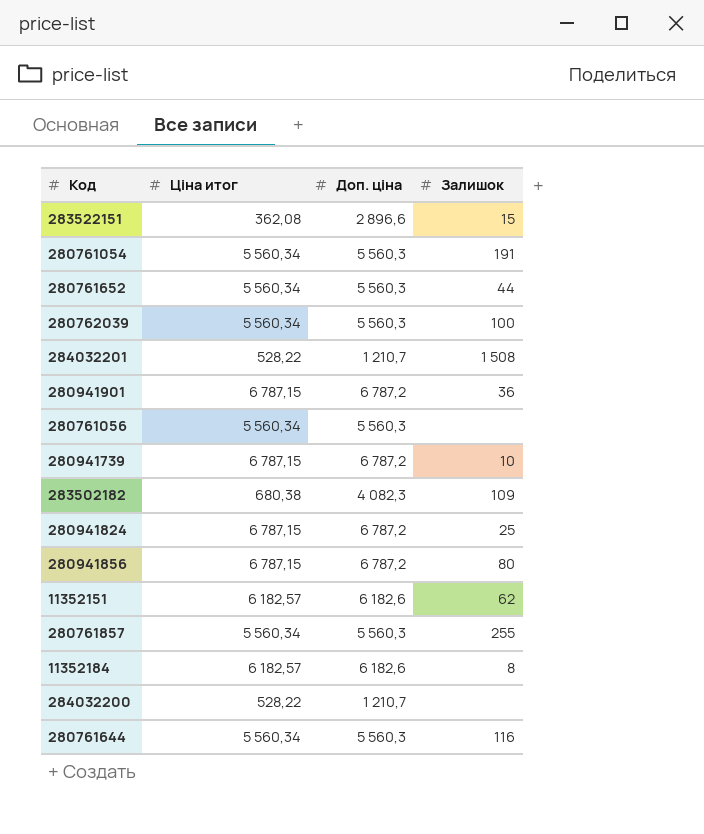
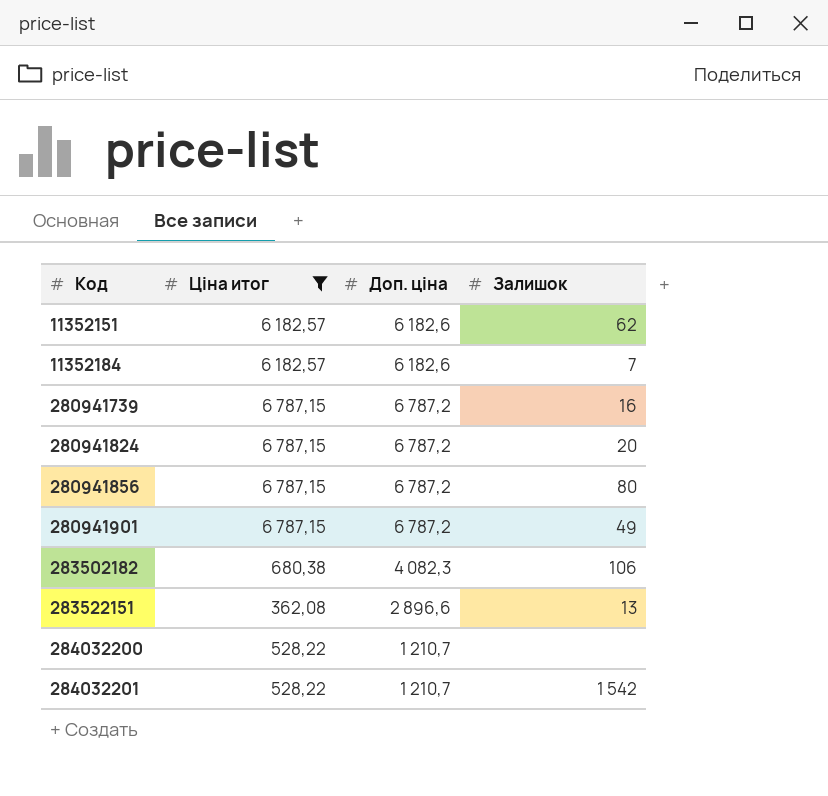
filter: none -> Ціна итог != 5 560,34
row order: none -> Код ascending
11352184 | Залишок: 8 -> 7
280941739 | Залишок: 10 -> 16
280941824 | Залишок: 25 -> 20
280941901 | Залишок: 36 -> 49
283502182 | Залишок: 109 -> 106
283522151 | Залишок: 15 -> 13
284032201 | Залишок: 1 508 -> 1 542

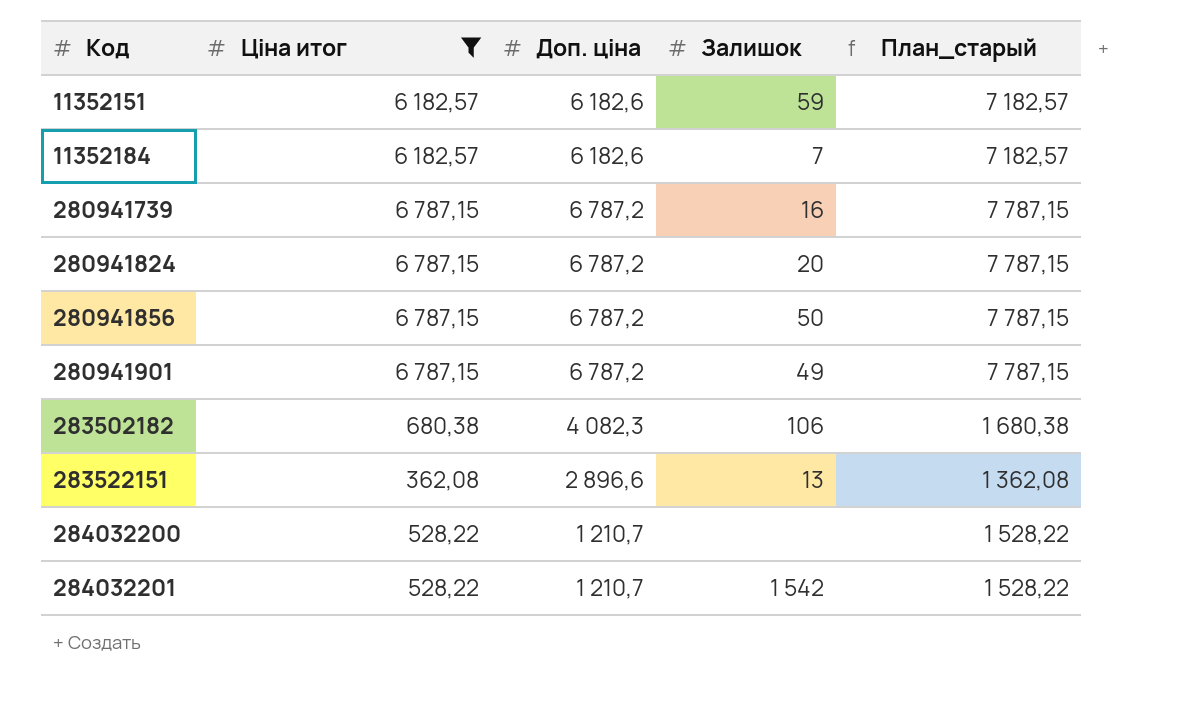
column План_старый | formula: none -> [Ціна итог] + 1000
11352151 | Залишок: 62 -> 59
280941856 | Залишок: 80 -> 50

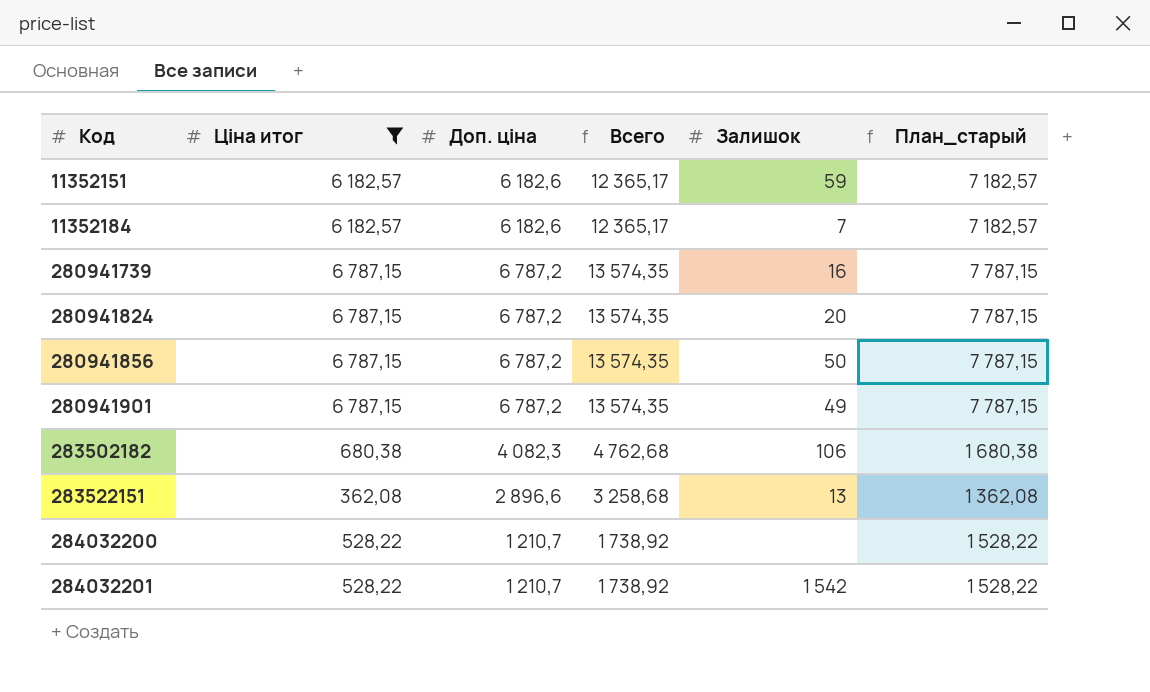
column Всего | formula: none -> [Ціна итог] + [Доп. ціна]

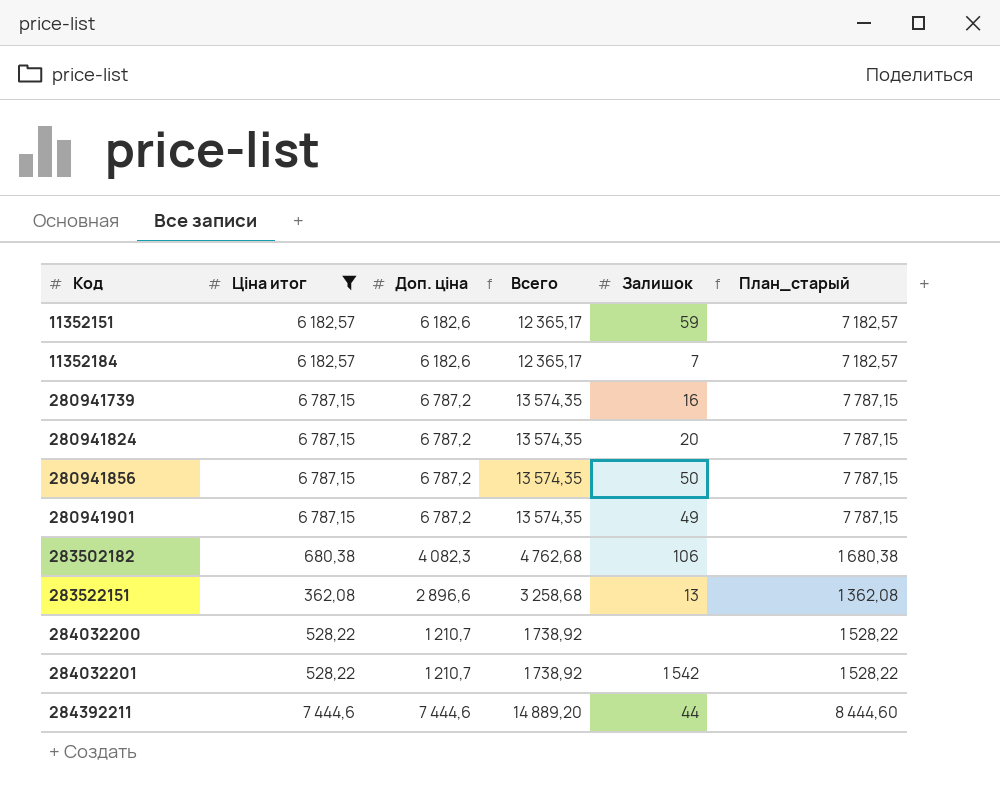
row 284392211: none -> 7 444,6 | 7 444,6 | 14 889,20 | 44 | 8 444,60

